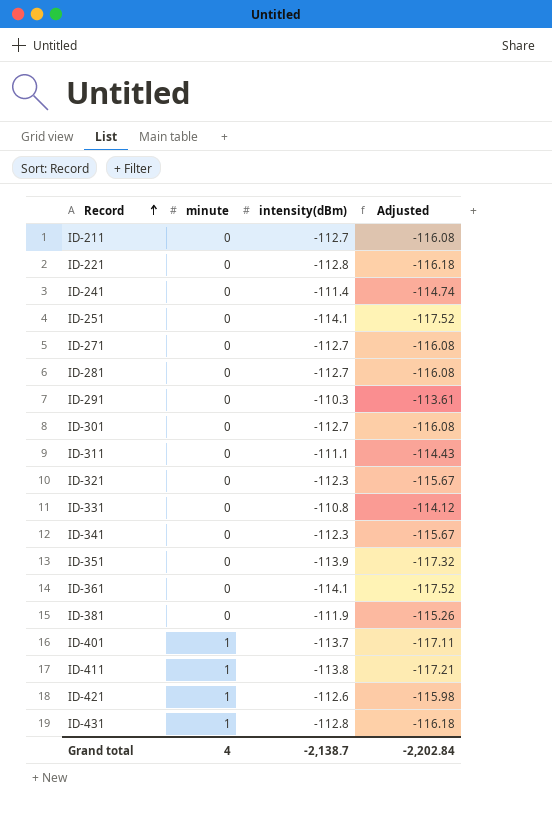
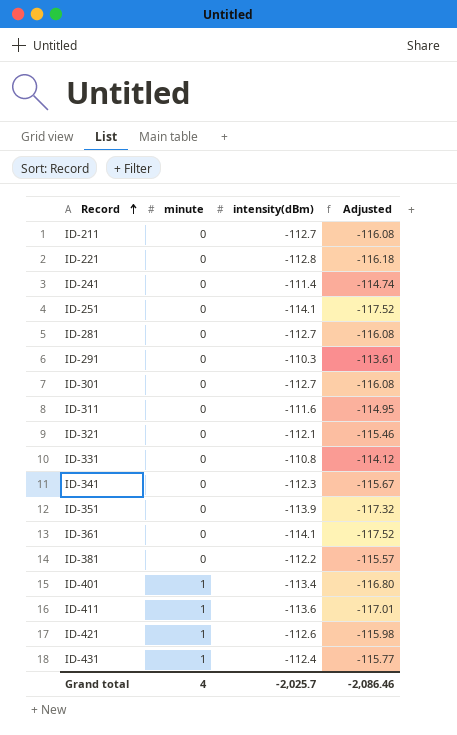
row ID-271: 0 | -112.7 | -116.08 -> none
ID-311 | intensity(dBm): -111.1 -> -111.6
ID-311 | Adjusted: -114.43 -> -114.95
ID-321 | intensity(dBm): -112.3 -> -112.1
ID-321 | Adjusted: -115.67 -> -115.46
ID-381 | intensity(dBm): -111.9 -> -112.2
ID-381 | Adjusted: -115.26 -> -115.57
ID-401 | intensity(dBm): -113.7 -> -113.4
ID-401 | Adjusted: -117.11 -> -116.80
ID-411 | intensity(dBm): -113.8 -> -113.6
ID-411 | Adjusted: -117.21 -> -117.01
ID-431 | intensity(dBm): -112.8 -> -112.4
ID-431 | Adjusted: -116.18 -> -115.77
Grand total | intensity(dBm): -2,138.7 -> -2,025.7
Grand total | Adjusted: -2,202.84 -> -2,086.46

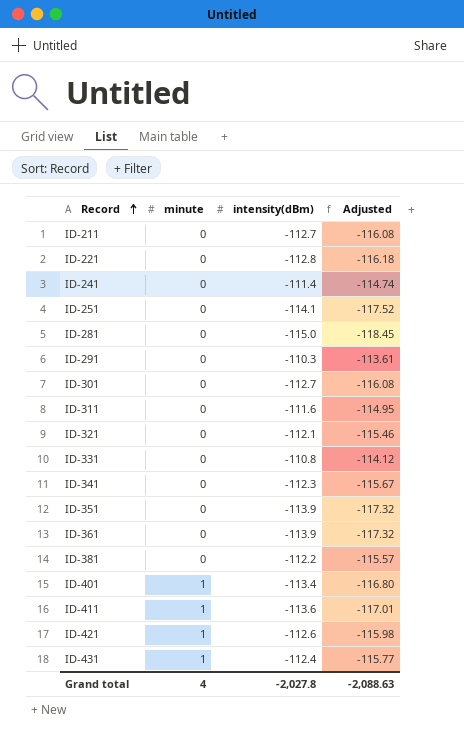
ID-281 | intensity(dBm): -112.7 -> -115.0
ID-281 | Adjusted: -116.08 -> -118.45
ID-361 | intensity(dBm): -114.1 -> -113.9
ID-361 | Adjusted: -117.52 -> -117.32
Grand total | intensity(dBm): -2,025.7 -> -2,027.8
Grand total | Adjusted: -2,086.46 -> -2,088.63

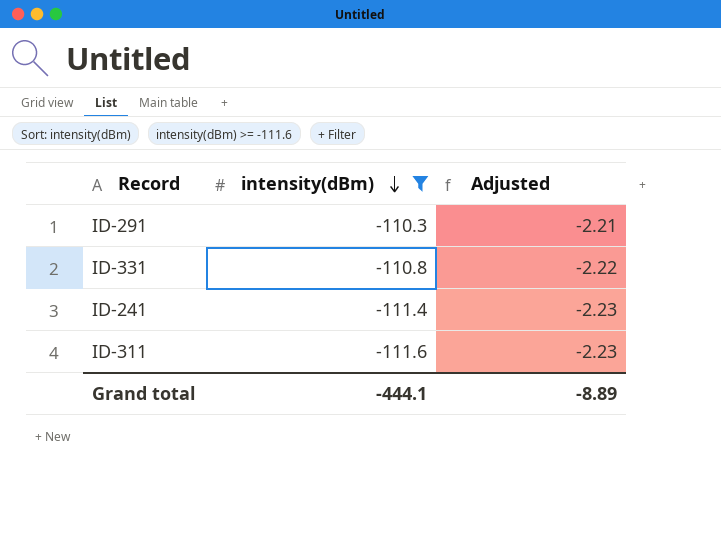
filter: none -> intensity(dBm) >= -111.6
row order: Record ascending -> intensity(dBm) descending
column minute | position: 2 -> none
column Adjusted | formula: [intensity(dBm)] * 1.03 -> [intensity(dBm)] * 0.02
Grand total | intensity(dBm): -2,027.8 -> -444.1
Grand total | Adjusted: -2,088.63 -> -8.89

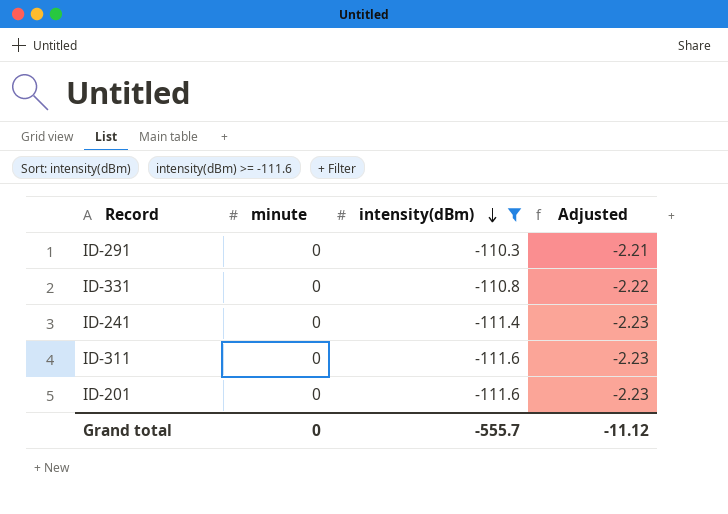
column minute | position: none -> 2
row ID-201: none -> 0 | -111.6 | -2.23
Grand total | intensity(dBm): -444.1 -> -555.7
Grand total | Adjusted: -8.89 -> -11.12

